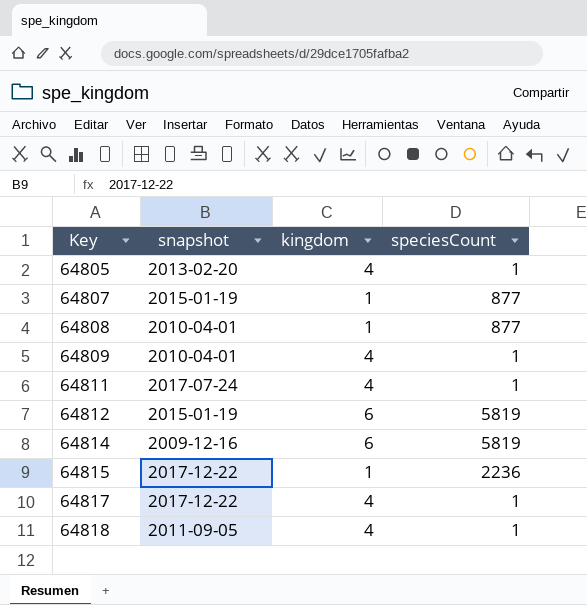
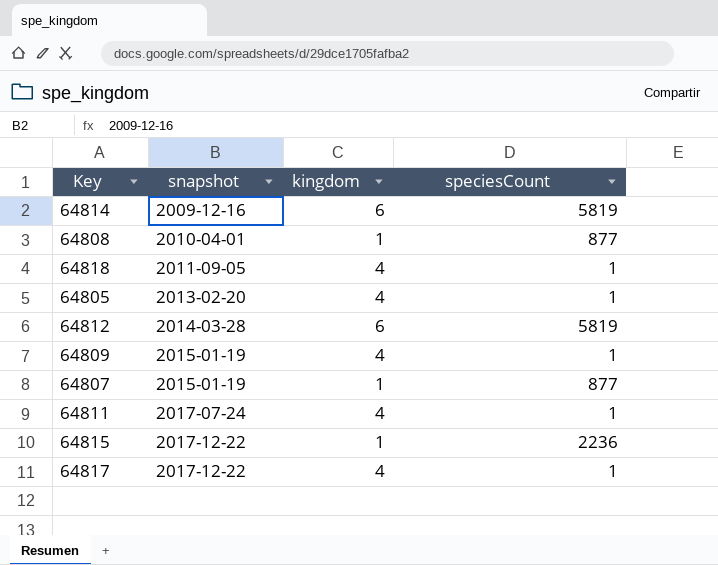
row order: Key ascending -> snapshot ascending
64812 | snapshot: 2015-01-19 -> 2014-03-28
64809 | snapshot: 2010-04-01 -> 2015-01-19

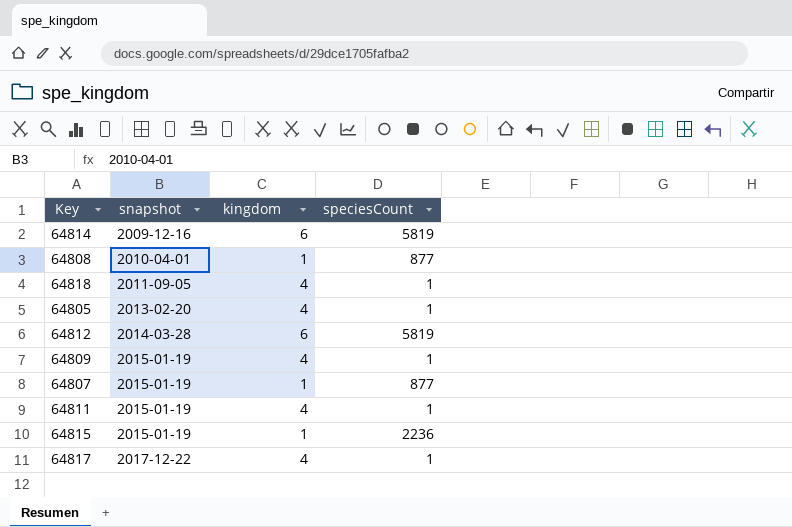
64811 | snapshot: 2017-07-24 -> 2015-01-19
64815 | snapshot: 2017-12-22 -> 2015-01-19

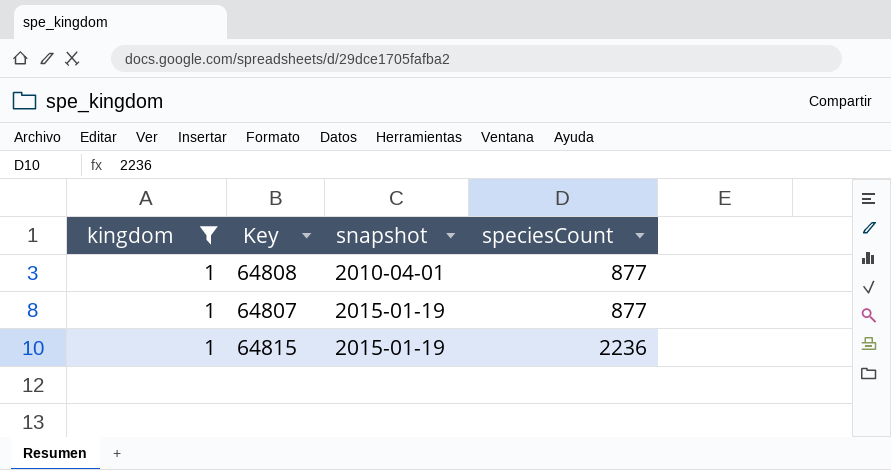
filter: none -> kingdom = 1
column kingdom | position: 3 -> 1

